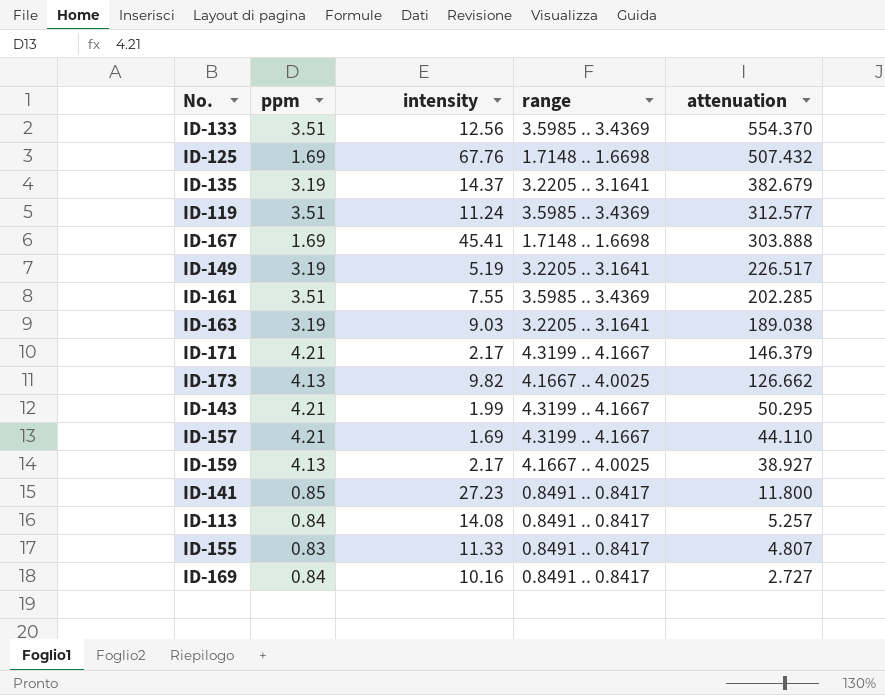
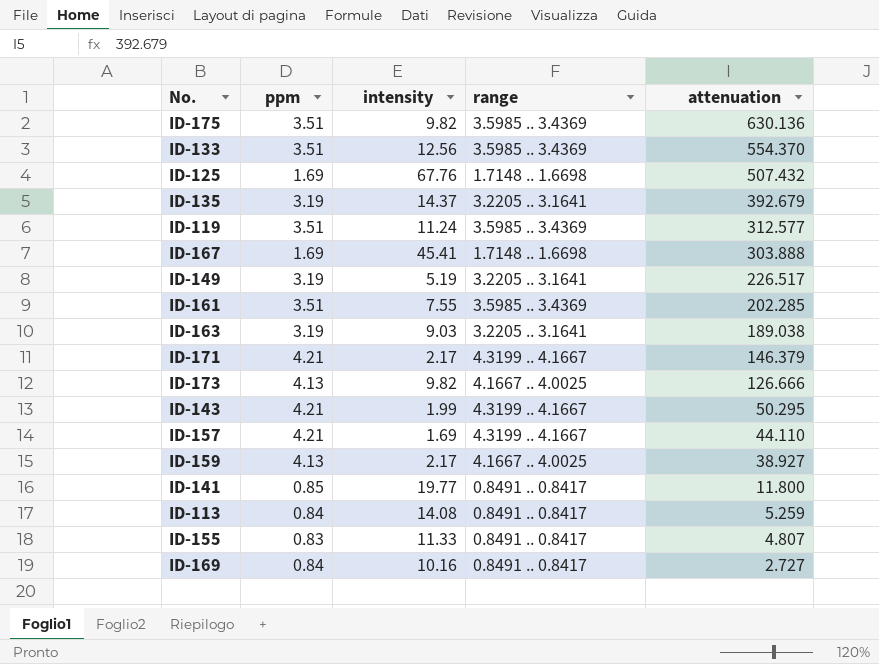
row ID-175: none -> 3.51 | 9.82 | 3.5985 .. 3.4369 | 630.136
ID-135 | attenuation: 382.679 -> 392.679
ID-173 | attenuation: 126.662 -> 126.666
ID-141 | intensity: 27.23 -> 19.77
ID-113 | attenuation: 5.257 -> 5.259

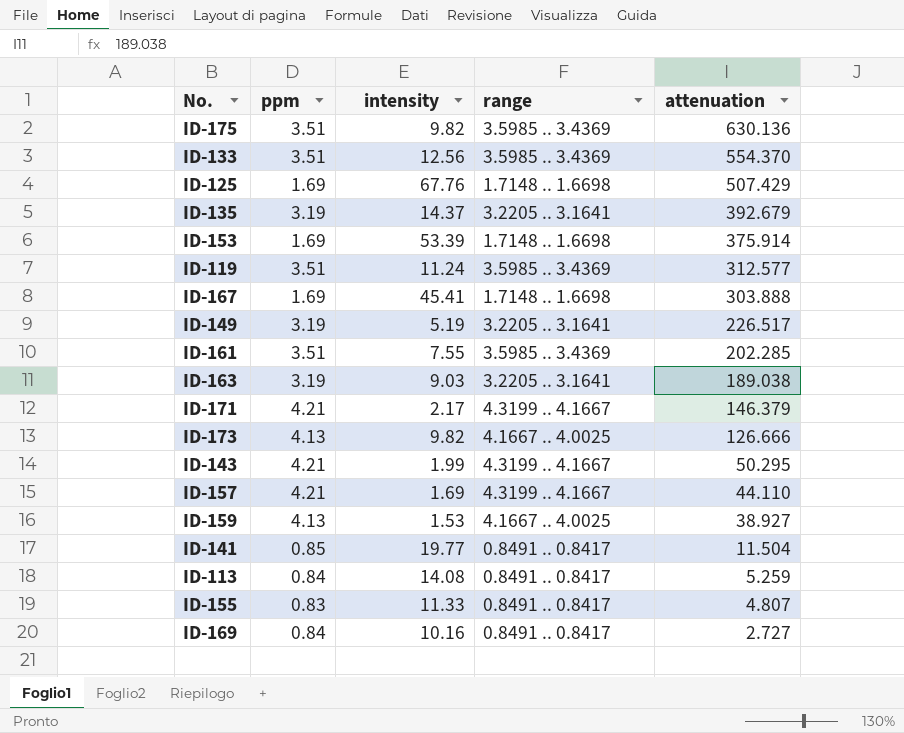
ID-125 | attenuation: 507.432 -> 507.429
row ID-153: none -> 1.69 | 53.39 | 1.7148 .. 1.6698 | 375.914
ID-159 | intensity: 2.17 -> 1.53
ID-141 | attenuation: 11.800 -> 11.504

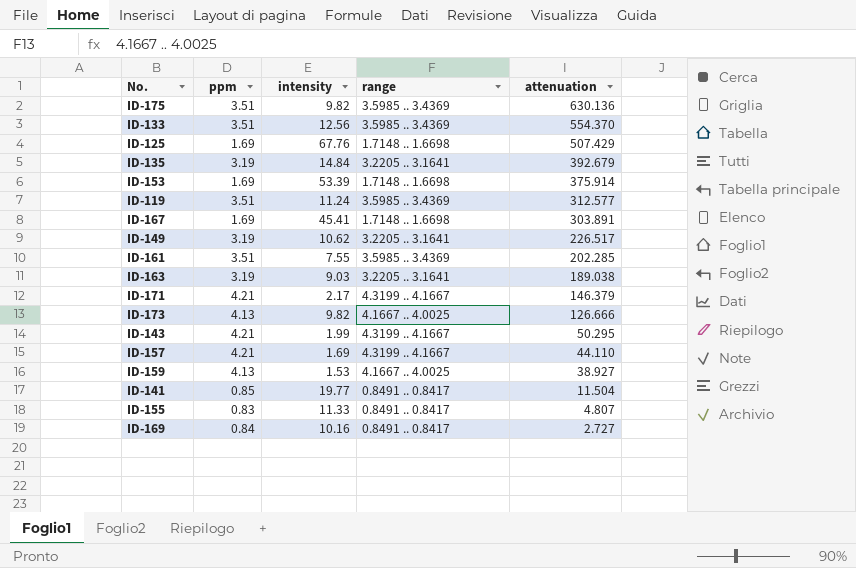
row ID-113: 0.84 | 14.08 | 0.8491 .. 0.8417 | 5.259 -> none
ID-135 | intensity: 14.37 -> 14.84
ID-167 | attenuation: 303.888 -> 303.891
ID-149 | intensity: 5.19 -> 10.62

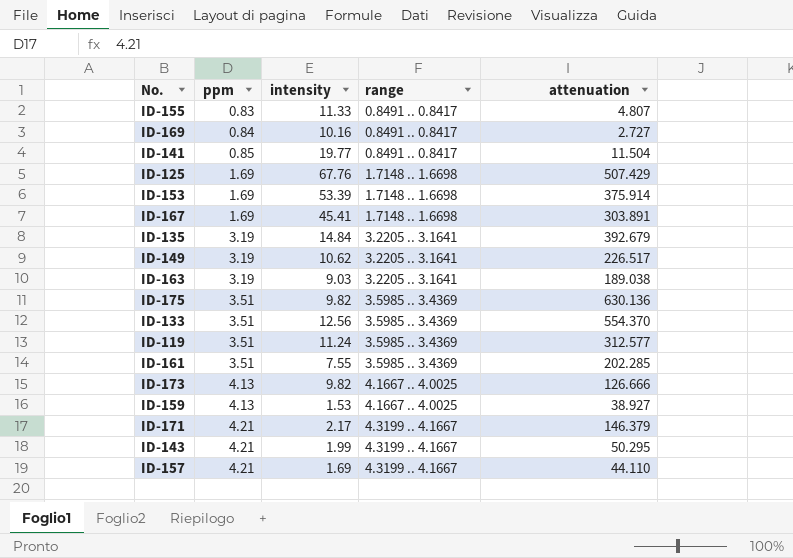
row order: attenuation descending -> ppm ascending

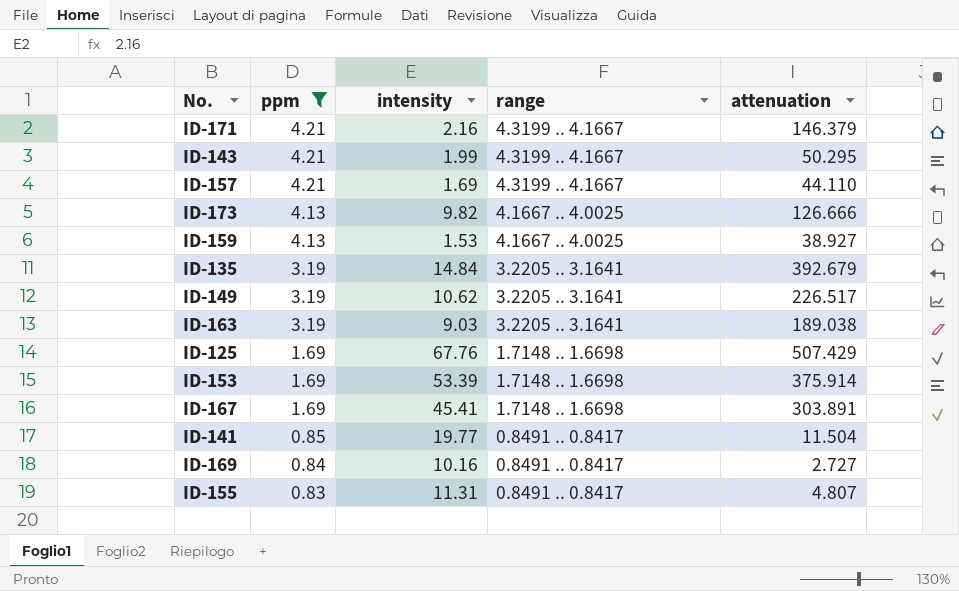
filter: none -> ppm != 3.51
row order: ppm ascending -> ppm descending
ID-171 | intensity: 2.17 -> 2.16
ID-155 | intensity: 11.33 -> 11.31

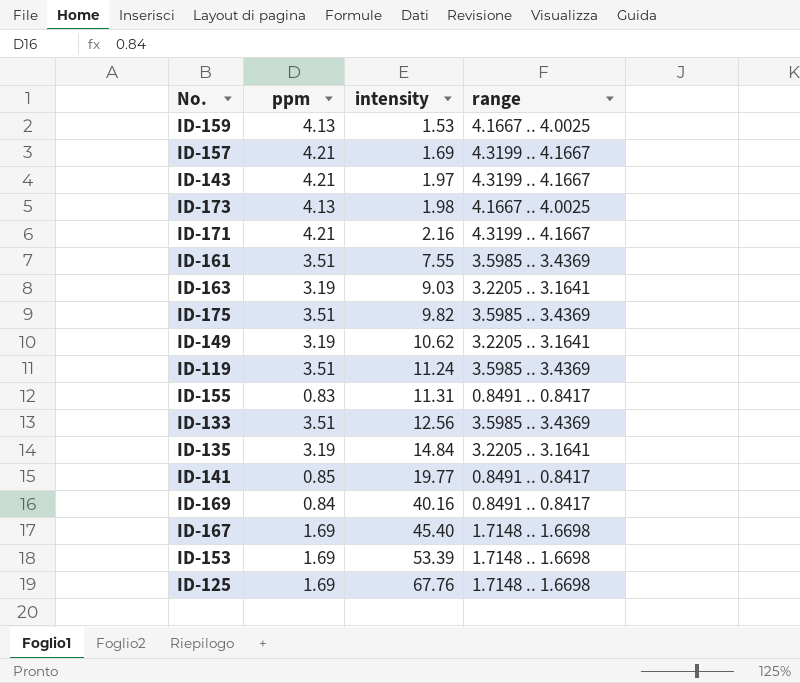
filter: ppm != 3.51 -> none
row order: ppm descending -> intensity ascending
column attenuation | position: 5 -> none
ID-143 | intensity: 1.99 -> 1.97
ID-173 | intensity: 9.82 -> 1.98
ID-169 | intensity: 10.16 -> 40.16
ID-167 | intensity: 45.41 -> 45.40

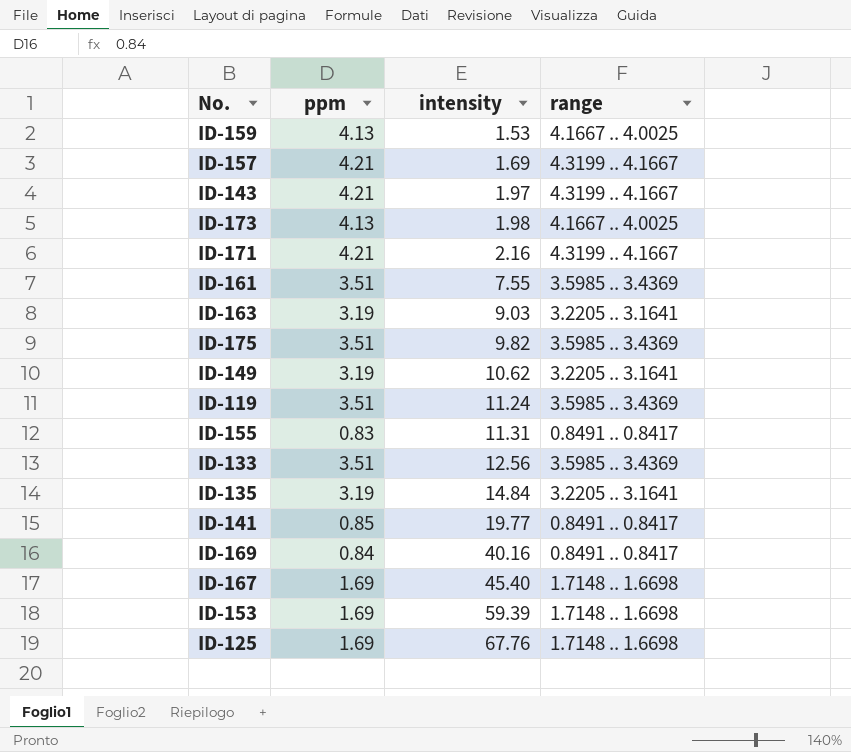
ID-153 | intensity: 53.39 -> 59.39

